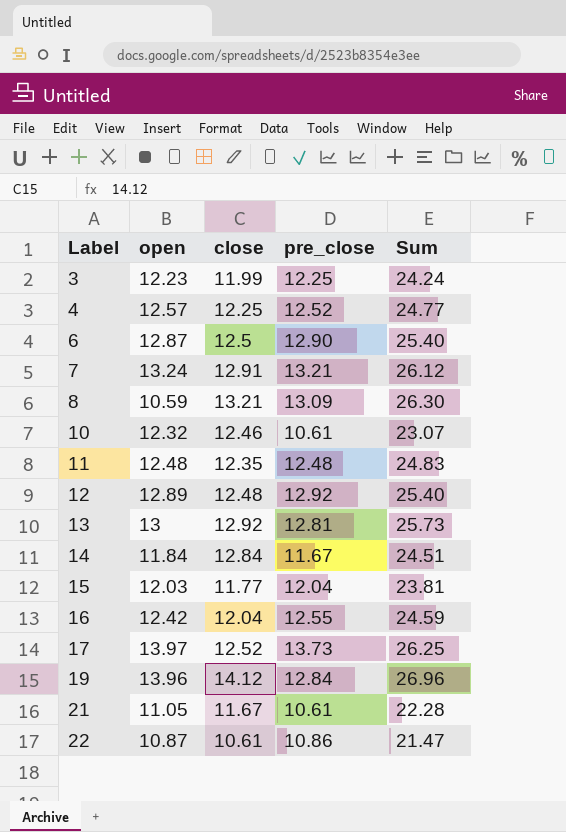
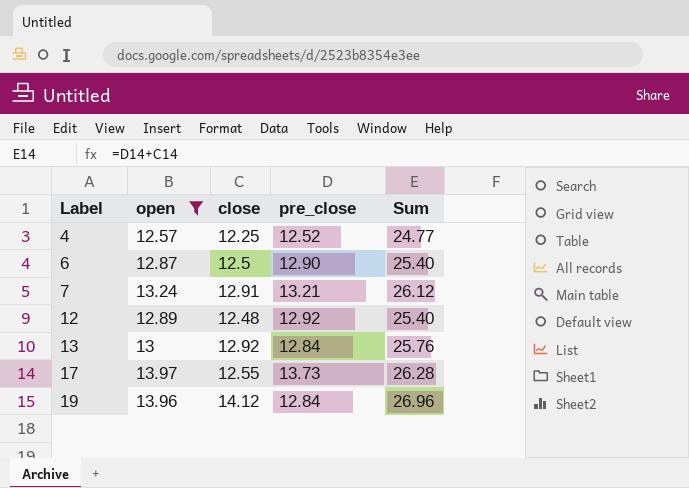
filter: none -> open >= 12.57
13 | pre_close: 12.81 -> 12.84
13 | Sum: 25.73 -> 25.76
17 | close: 12.52 -> 12.55
17 | Sum: 26.25 -> 26.28

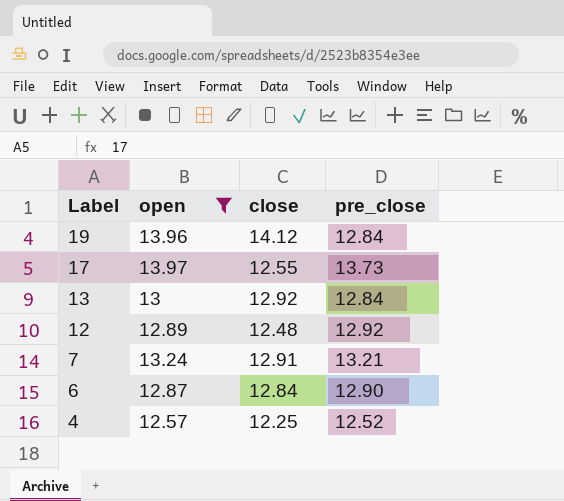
row order: Label ascending -> Label descending
column Sum | formula: [close] + [pre_close] -> none
6 | close: 12.5 -> 12.84

